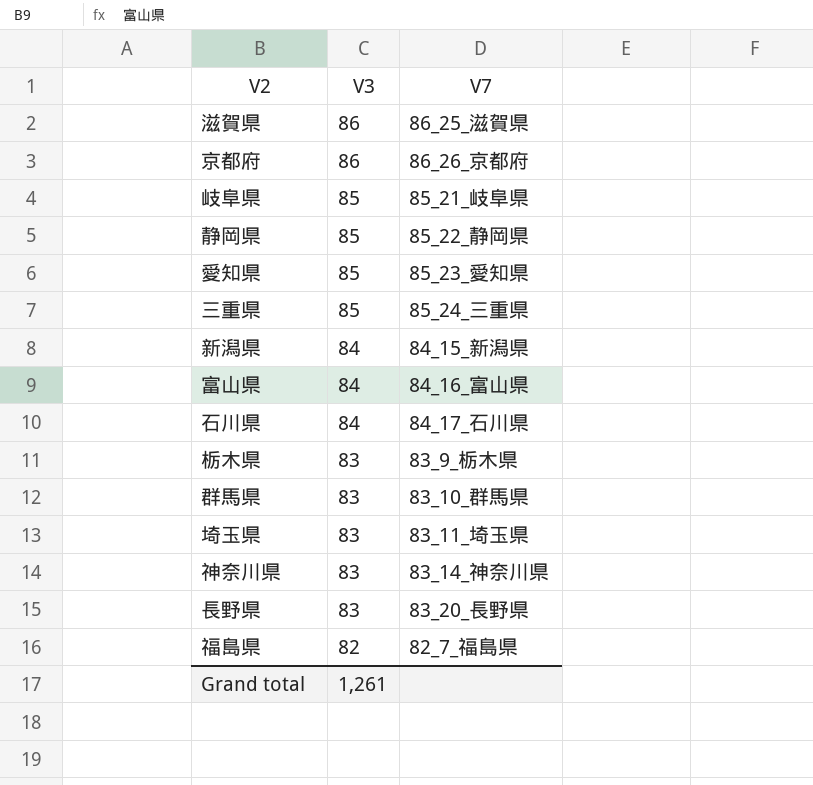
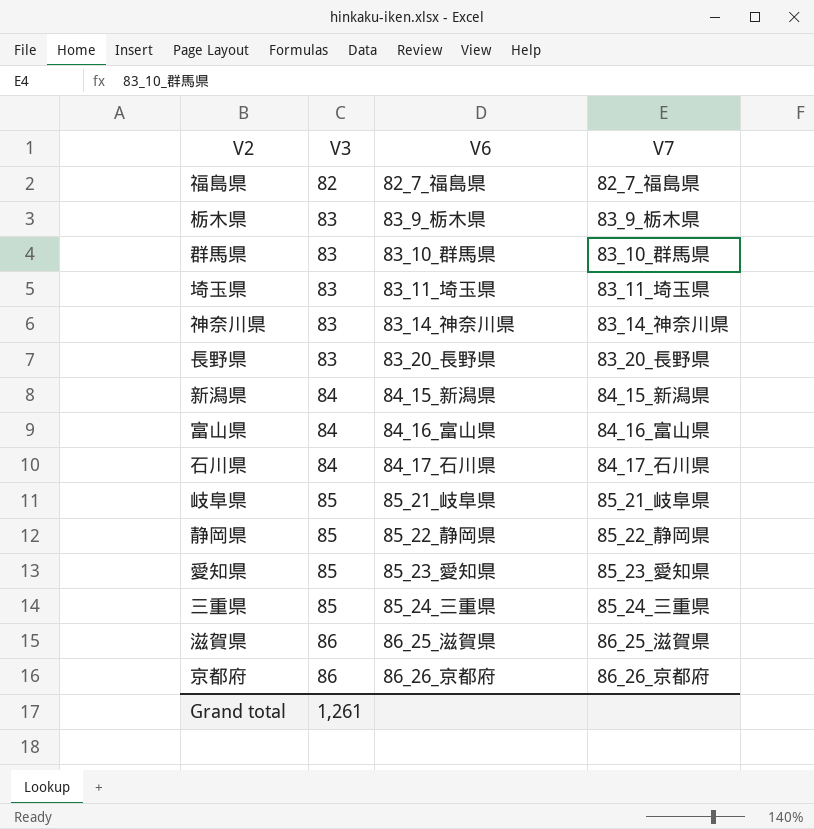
row order: V3 descending -> V3 ascending
column V6 | position: none -> 3

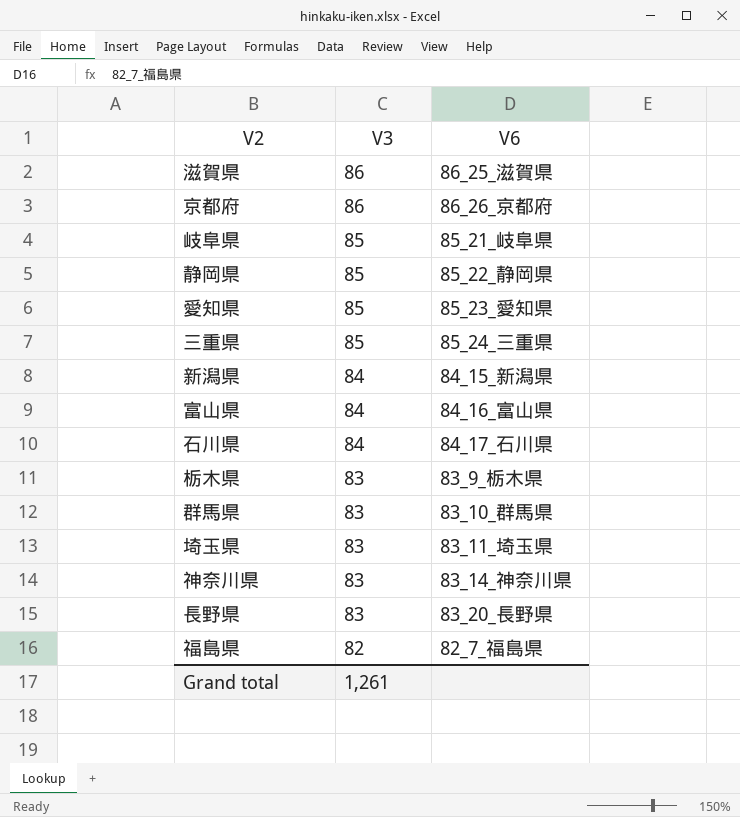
row order: V3 ascending -> V3 descending
column V7 | position: 4 -> none

